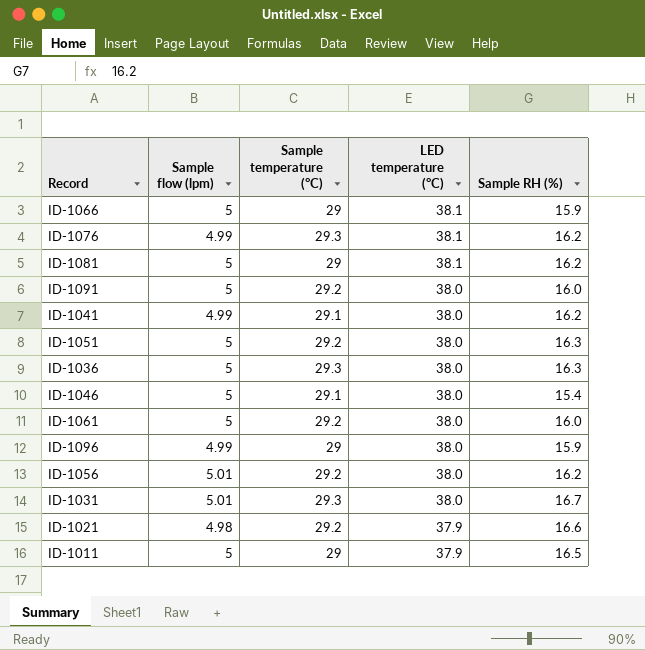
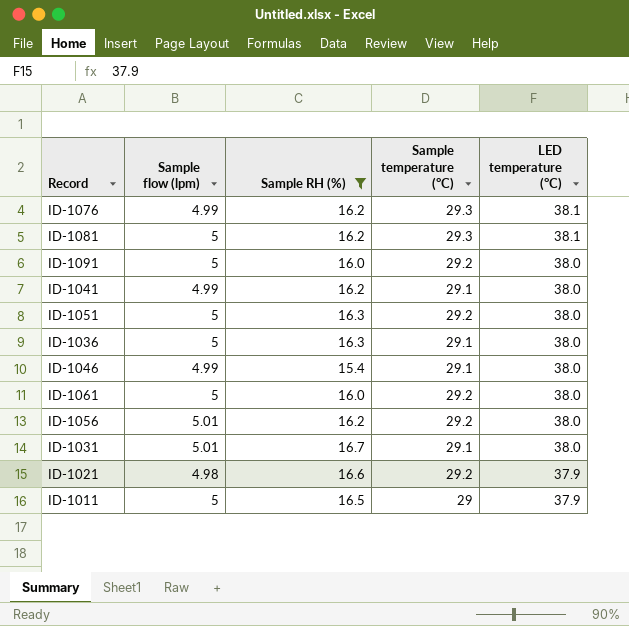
filter: none -> Sample RH (%) != 15.9
column Sample RH (%) | position: 5 -> 3
ID-1081 | Sample temperature (°C): 29 -> 29.3
ID-1036 | Sample temperature (°C): 29.3 -> 29.1
ID-1046 | Sample flow (lpm): 5 -> 4.99
ID-1031 | Sample temperature (°C): 29.3 -> 29.1

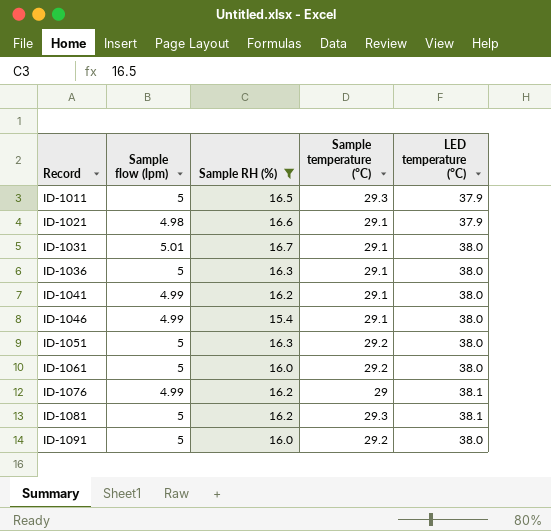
row order: LED temperature (°C) descending -> Record ascending
row ID-1056: 5.01 | 16.2 | 29.2 | 38.0 -> none
ID-1011 | Sample temperature (°C): 29 -> 29.3
ID-1021 | Sample temperature (°C): 29.2 -> 29.1
ID-1076 | Sample temperature (°C): 29.3 -> 29

